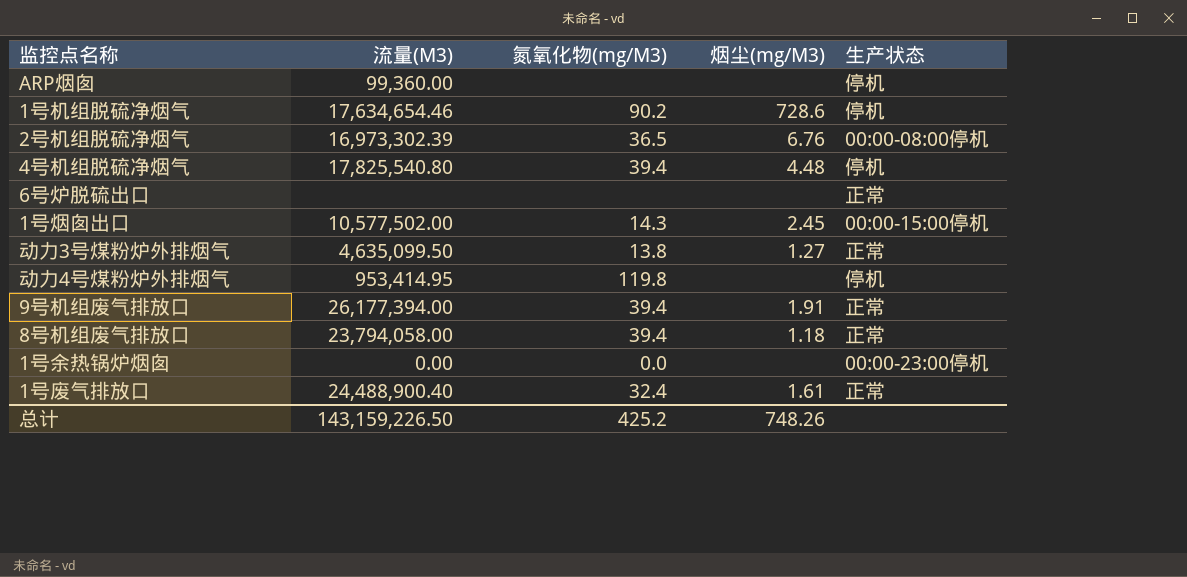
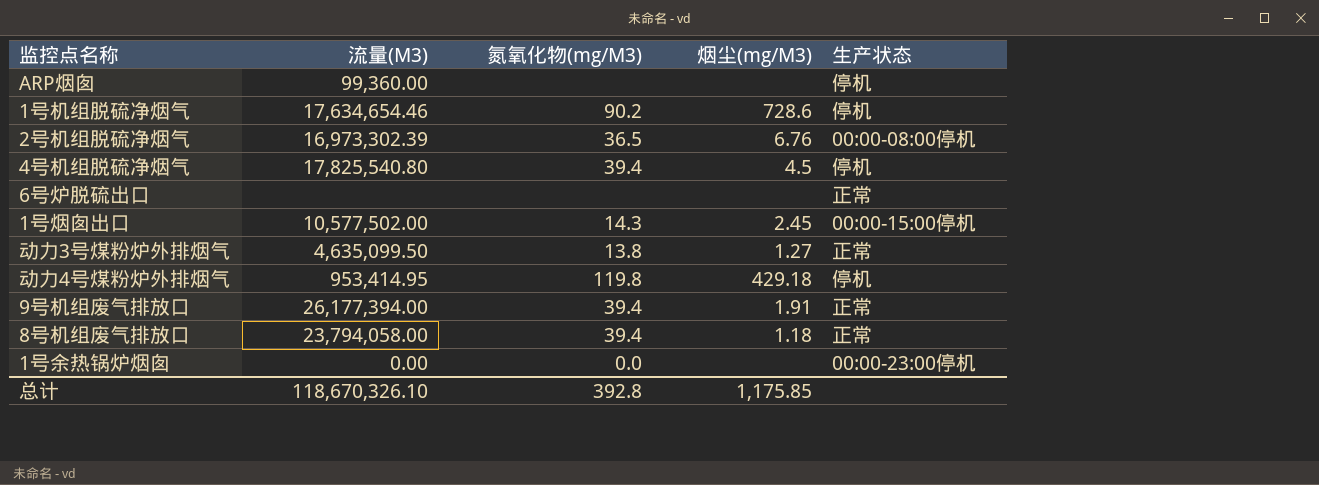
row 1号废气排放口: 24,488,900.40 | 32.4 | 1.61 | 正常 -> none
4号机组脱硫净烟气 | 烟尘(mg/M3): 4.48 -> 4.5
动力4号煤粉炉外排烟气 | 烟尘(mg/M3): none -> 429.18
总计 | 流量(M3): 143,159,226.50 -> 118,670,326.10
总计 | 氮氧化物(mg/M3): 425.2 -> 392.8
总计 | 烟尘(mg/M3): 748.26 -> 1,175.85

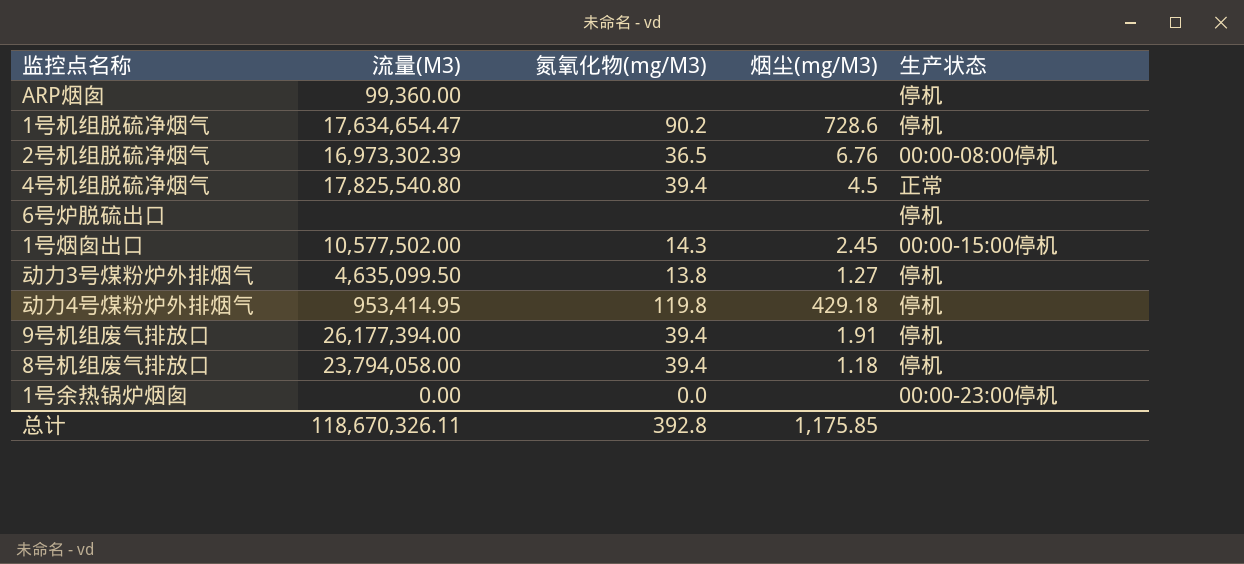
1号机组脱硫净烟气 | 流量(M3): 17,634,654.46 -> 17,634,654.47
4号机组脱硫净烟气 | 生产状态: 停机 -> 正常
6号炉脱硫出口 | 生产状态: 正常 -> 停机
动力3号煤粉炉外排烟气 | 生产状态: 正常 -> 停机
9号机组废气排放口 | 生产状态: 正常 -> 停机
8号机组废气排放口 | 生产状态: 正常 -> 停机
总计 | 流量(M3): 118,670,326.10 -> 118,670,326.11

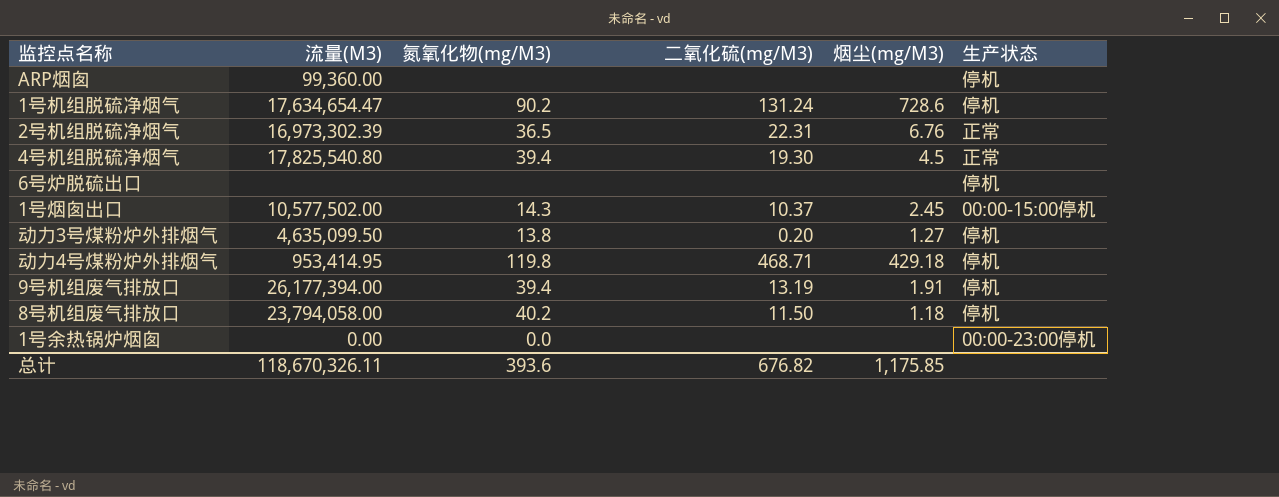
column 二氧化硫(mg/M3) | position: none -> 4
2号机组脱硫净烟气 | 生产状态: 00:00-08:00停机 -> 正常
8号机组废气排放口 | 氮氧化物(mg/M3): 39.4 -> 40.2
总计 | 氮氧化物(mg/M3): 392.8 -> 393.6

